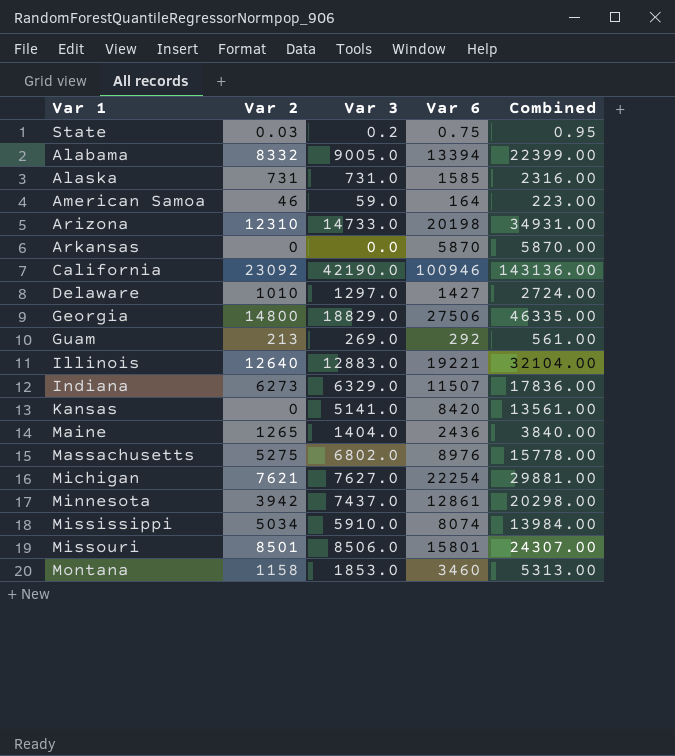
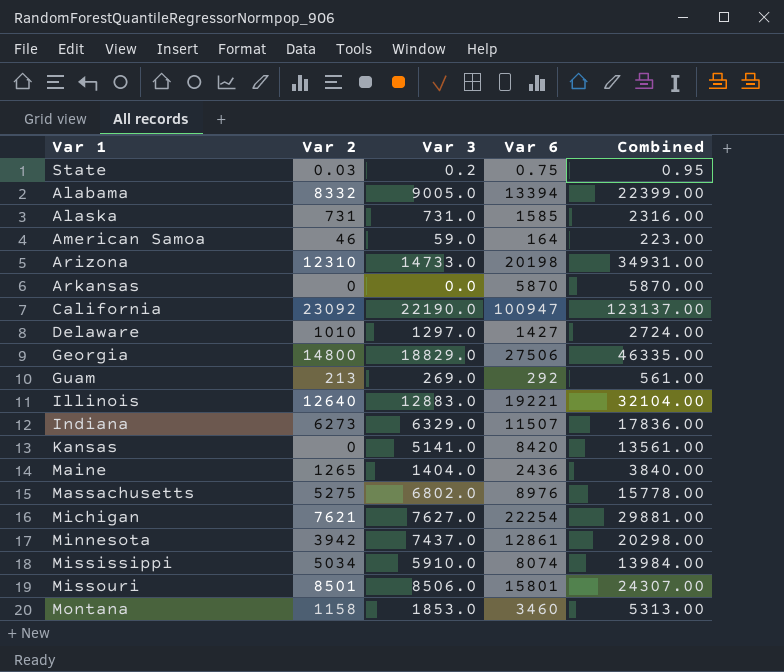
California | Var 3: 42190.0 -> 22190.0
California | Var 6: 100946 -> 100947
California | Combined: 143136.00 -> 123137.00

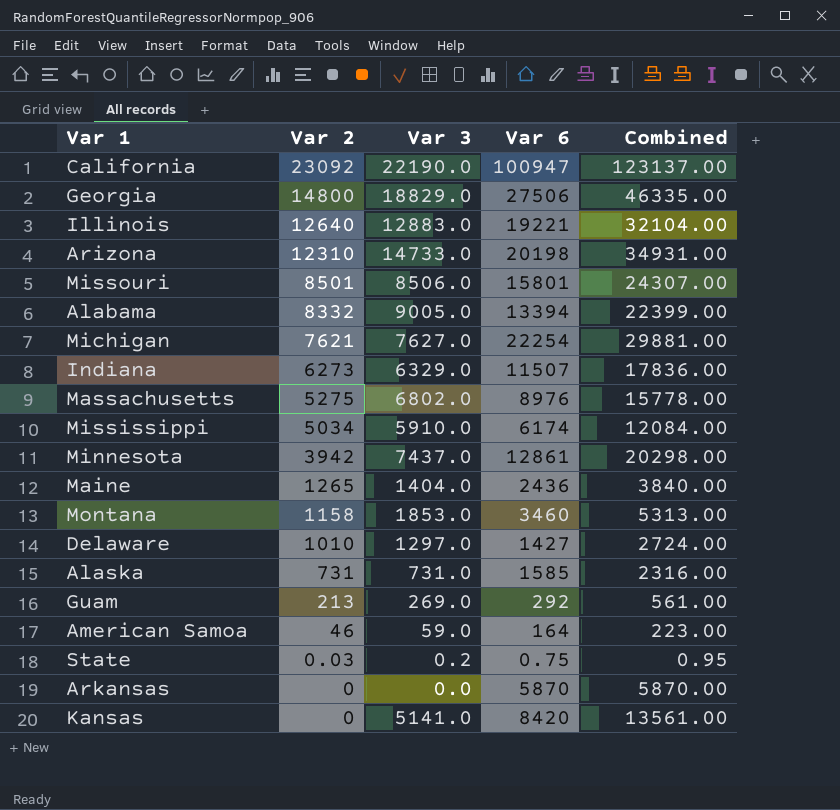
row order: none -> Var 2 descending
Mississippi | Var 6: 8074 -> 6174
Mississippi | Combined: 13984.00 -> 12084.00

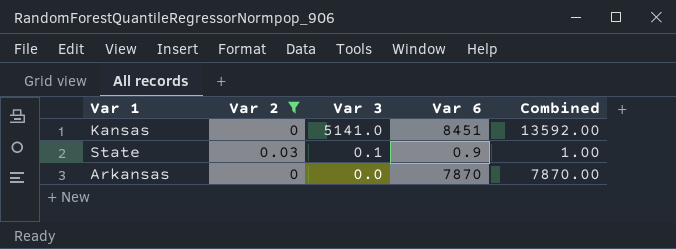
filter: none -> Var 2 <= 0.03
row order: Var 2 descending -> Var 3 descending
Kansas | Var 6: 8420 -> 8451
Kansas | Combined: 13561.00 -> 13592.00
State | Var 3: 0.2 -> 0.1
State | Var 6: 0.75 -> 0.9
State | Combined: 0.95 -> 1.00
Arkansas | Var 6: 5870 -> 7870
Arkansas | Combined: 5870.00 -> 7870.00

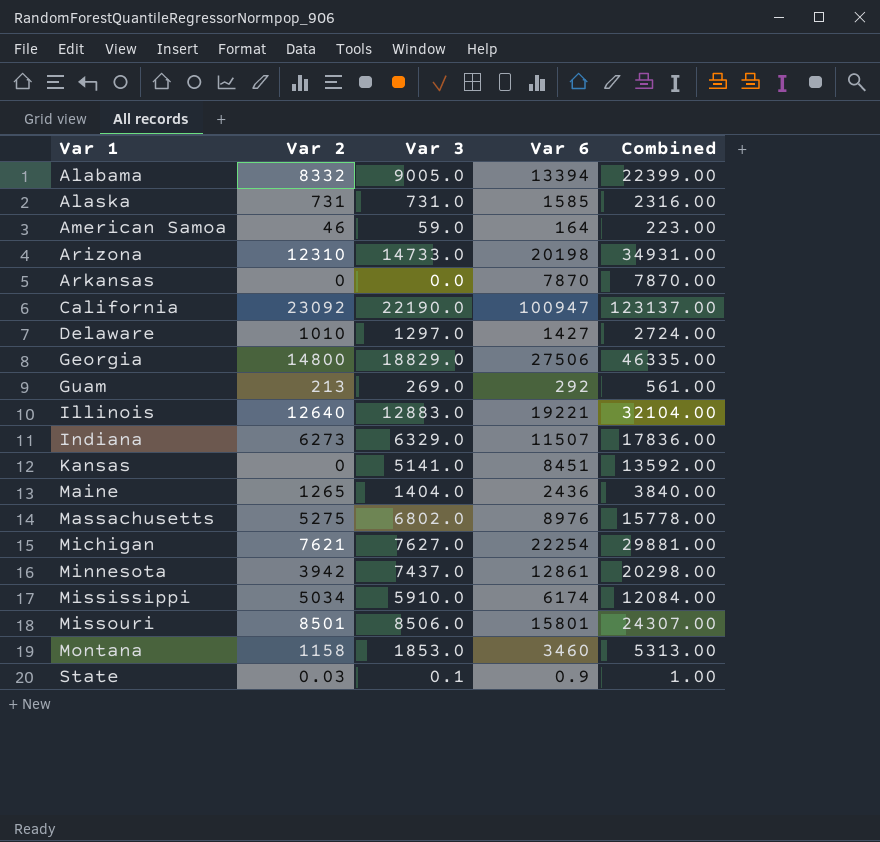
filter: Var 2 <= 0.03 -> none
row order: Var 3 descending -> Var 1 ascending

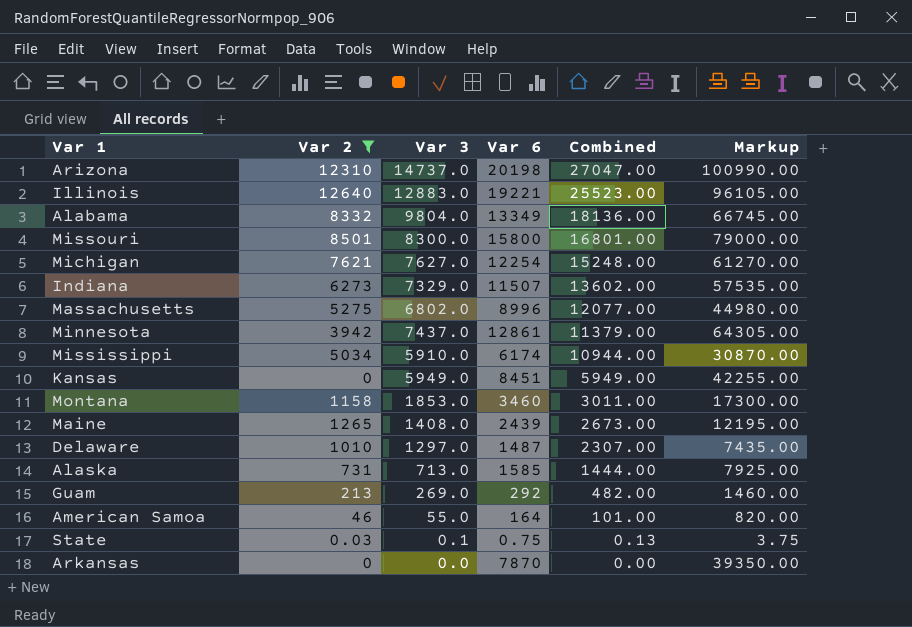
filter: none -> Var 2 <= 12640
row order: Var 1 ascending -> Combined descending
column Combined | formula: [Var 3] + [Var 6] -> [Var 2] + [Var 3]
column Markup | formula: none -> [Var 6] * 5
Arizona | Var 3: 14733.0 -> 14737.0
Alabama | Var 3: 9005.0 -> 9804.0
Alabama | Var 6: 13394 -> 13349
Missouri | Var 3: 8506.0 -> 8300.0
Missouri | Var 6: 15801 -> 15800
Michigan | Var 6: 22254 -> 12254
Indiana | Var 3: 6329.0 -> 7329.0
Massachusetts | Var 6: 8976 -> 8996
Kansas | Var 3: 5141.0 -> 5949.0
Maine | Var 3: 1404.0 -> 1408.0
Maine | Var 6: 2436 -> 2439
Delaware | Var 6: 1427 -> 1487
Alaska | Var 3: 731.0 -> 713.0
American Samoa | Var 3: 59.0 -> 55.0
State | Var 6: 0.9 -> 0.75

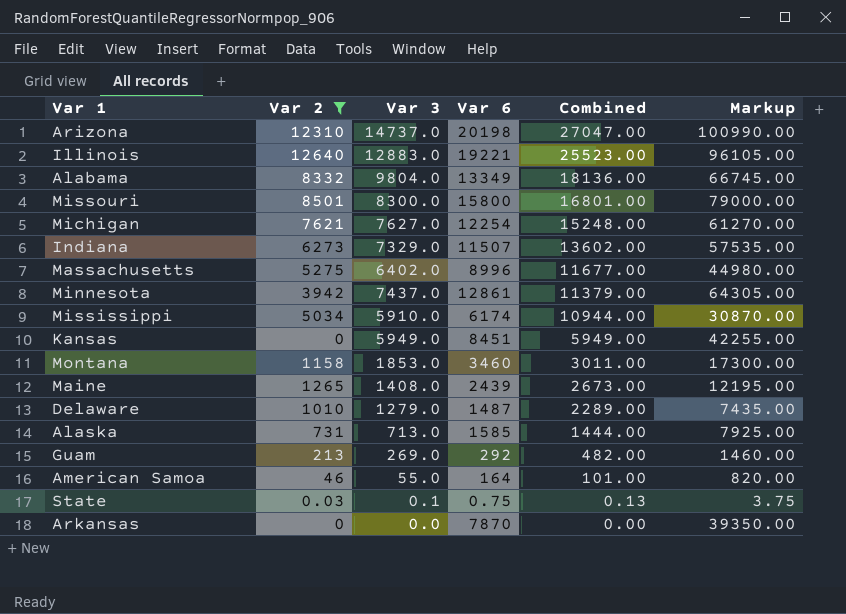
Massachusetts | Var 3: 6802.0 -> 6402.0
Massachusetts | Combined: 12077.00 -> 11677.00
Delaware | Var 3: 1297.0 -> 1279.0
Delaware | Combined: 2307.00 -> 2289.00

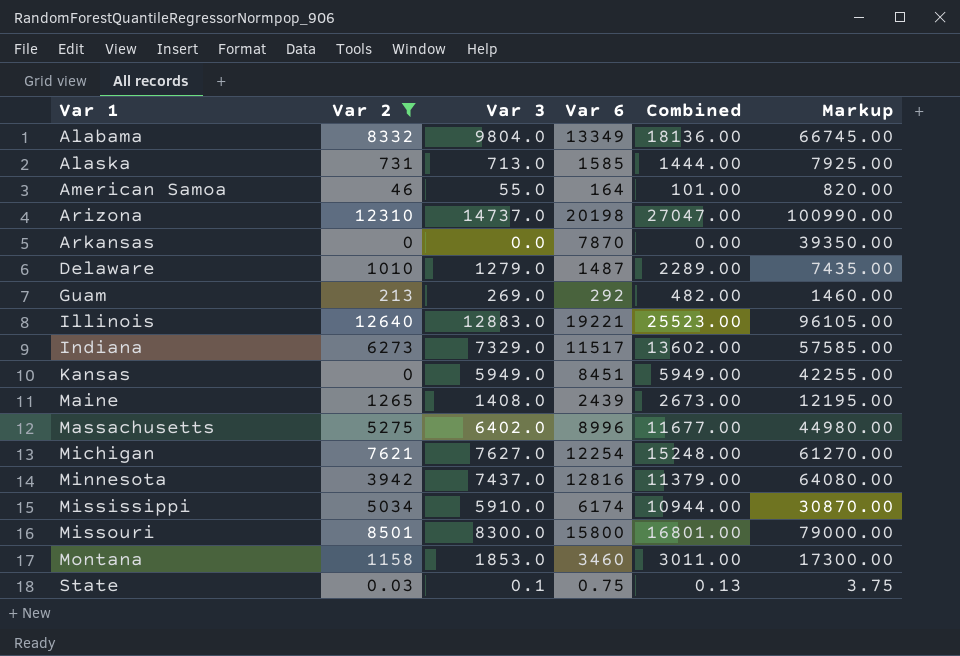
row order: Combined descending -> Var 1 ascending
Indiana | Var 6: 11507 -> 11517
Indiana | Markup: 57535.00 -> 57585.00
Minnesota | Var 6: 12861 -> 12816
Minnesota | Markup: 64305.00 -> 64080.00

